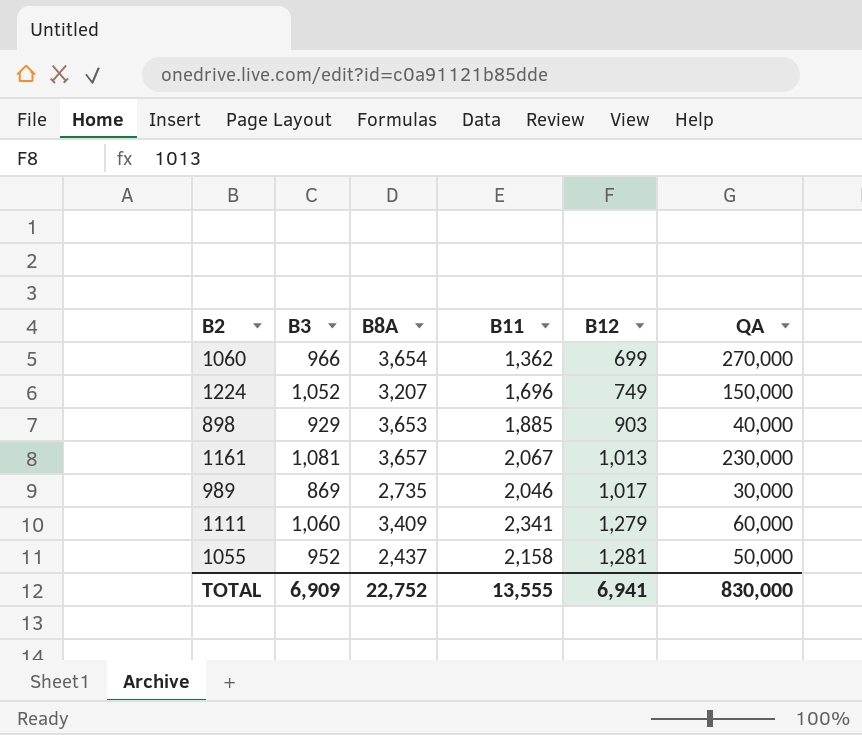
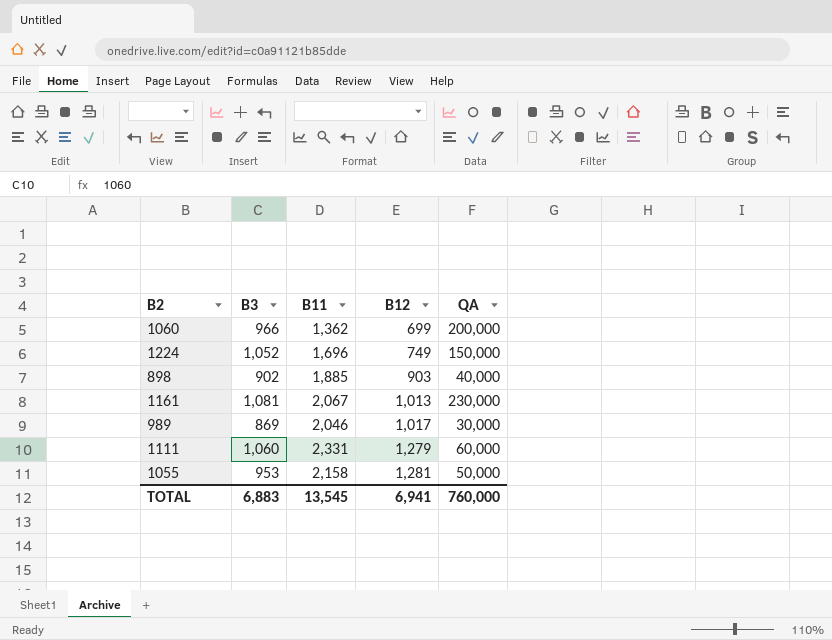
column B8A | position: 3 -> none
1060 | QA: 270,000 -> 200,000
898 | B3: 929 -> 902
1111 | B11: 2,341 -> 2,331
1055 | B3: 952 -> 953
TOTAL | B3: 6,909 -> 6,883
TOTAL | B11: 13,555 -> 13,545
TOTAL | QA: 830,000 -> 760,000

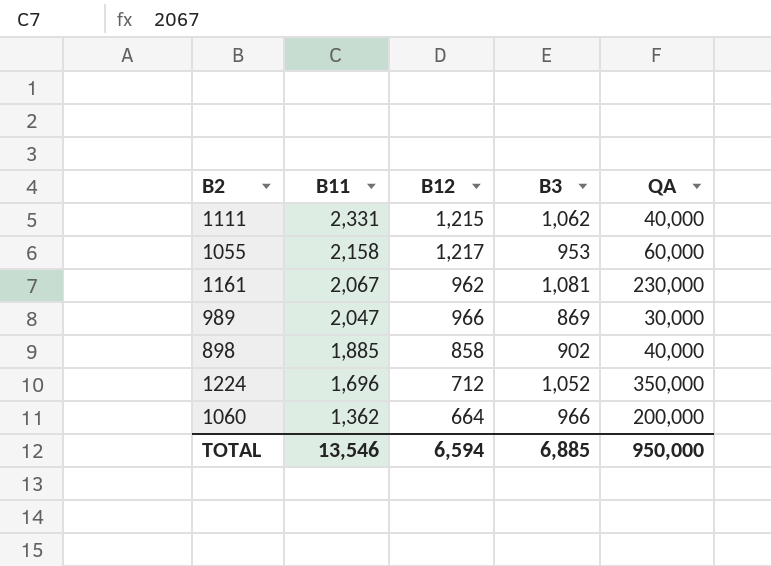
row order: B12 ascending -> B11 descending
column B3 | position: 2 -> 4
1111 | B12: 1,279 -> 1,215
1111 | B3: 1,060 -> 1,062
1111 | QA: 60,000 -> 40,000
1055 | B12: 1,281 -> 1,217
1055 | QA: 50,000 -> 60,000
1161 | B12: 1,013 -> 962
989 | B11: 2,046 -> 2,047
989 | B12: 1,017 -> 966
898 | B12: 903 -> 858
1224 | B12: 749 -> 712
1224 | QA: 150,000 -> 350,000
1060 | B12: 699 -> 664
TOTAL | B11: 13,545 -> 13,546
TOTAL | B12: 6,941 -> 6,594
TOTAL | B3: 6,883 -> 6,885
TOTAL | QA: 760,000 -> 950,000

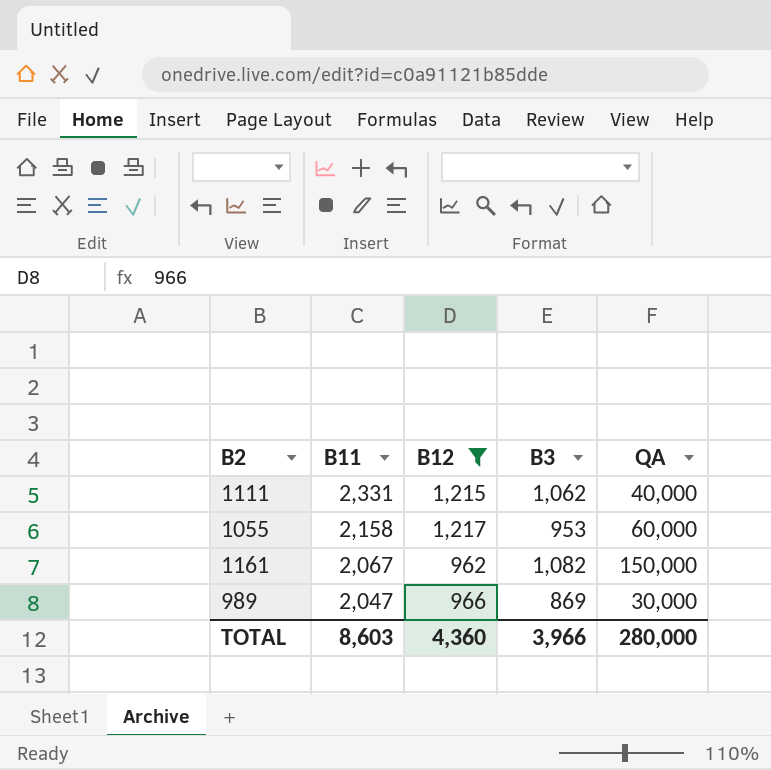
filter: none -> B12 >= 962
1161 | B3: 1,081 -> 1,082
1161 | QA: 230,000 -> 150,000
TOTAL | B11: 13,546 -> 8,603
TOTAL | B12: 6,594 -> 4,360
TOTAL | B3: 6,885 -> 3,966
TOTAL | QA: 950,000 -> 280,000

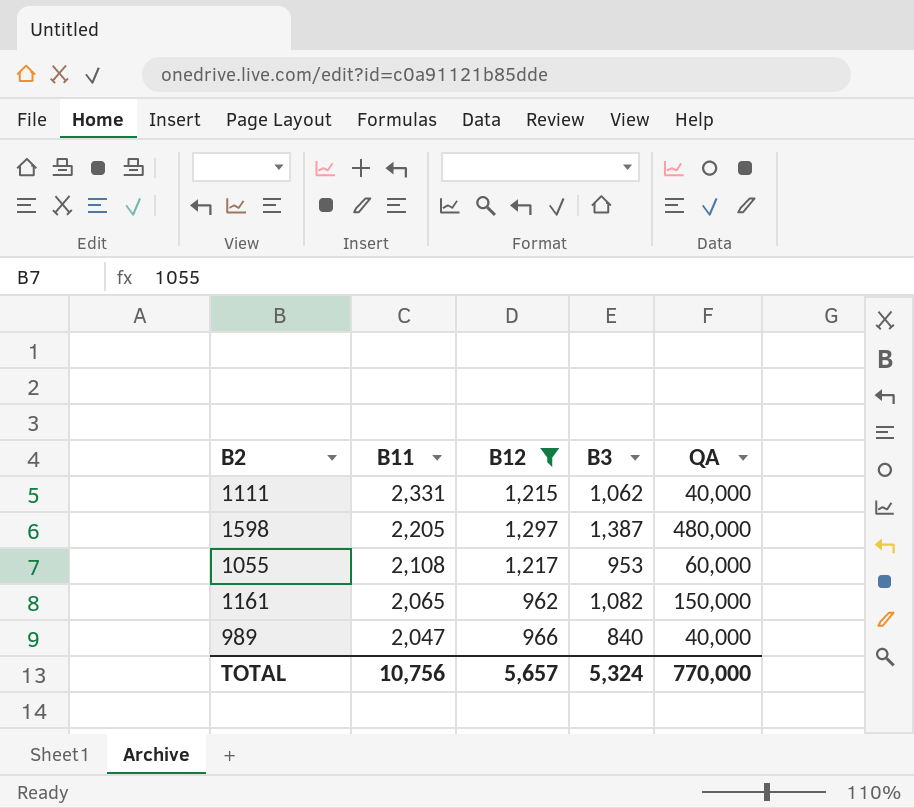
row 1598: none -> 2,205 | 1,297 | 1,387 | 480,000
1055 | B11: 2,158 -> 2,108
1161 | B11: 2,067 -> 2,065
989 | B3: 869 -> 840
989 | QA: 30,000 -> 40,000
TOTAL | B11: 8,603 -> 10,756
TOTAL | B12: 4,360 -> 5,657
TOTAL | B3: 3,966 -> 5,324
TOTAL | QA: 280,000 -> 770,000

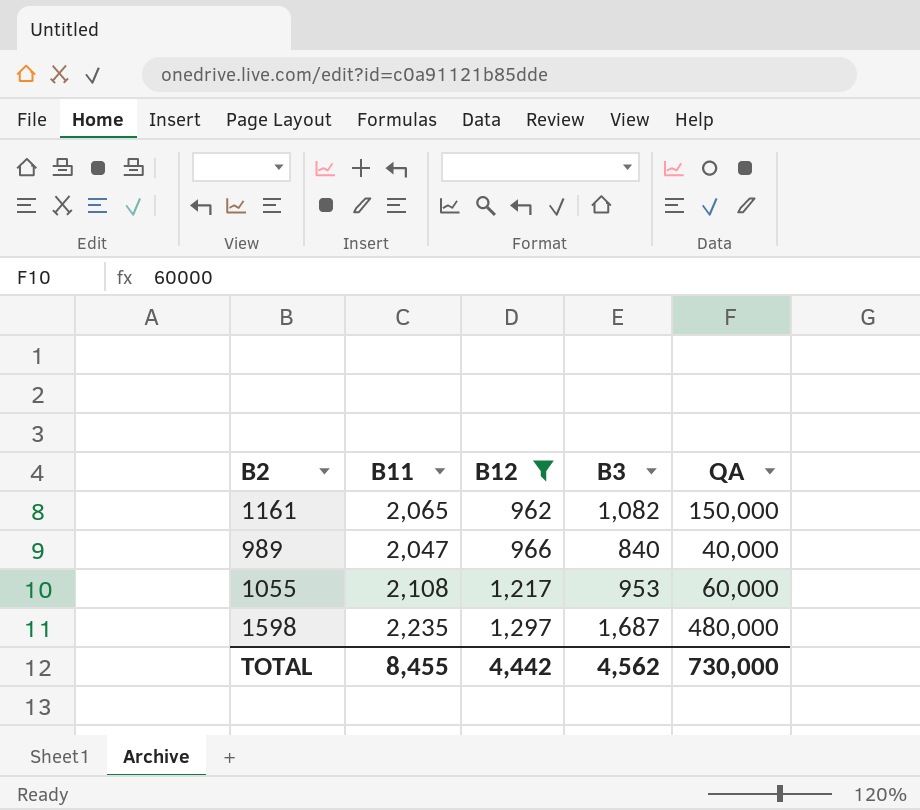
row order: B11 descending -> B12 ascending
row 1111: 2,331 | 1,215 | 1,062 | 40,000 -> none
1598 | B11: 2,205 -> 2,235
1598 | B3: 1,387 -> 1,687
TOTAL | B11: 10,756 -> 8,455
TOTAL | B12: 5,657 -> 4,442
TOTAL | B3: 5,324 -> 4,562
TOTAL | QA: 770,000 -> 730,000

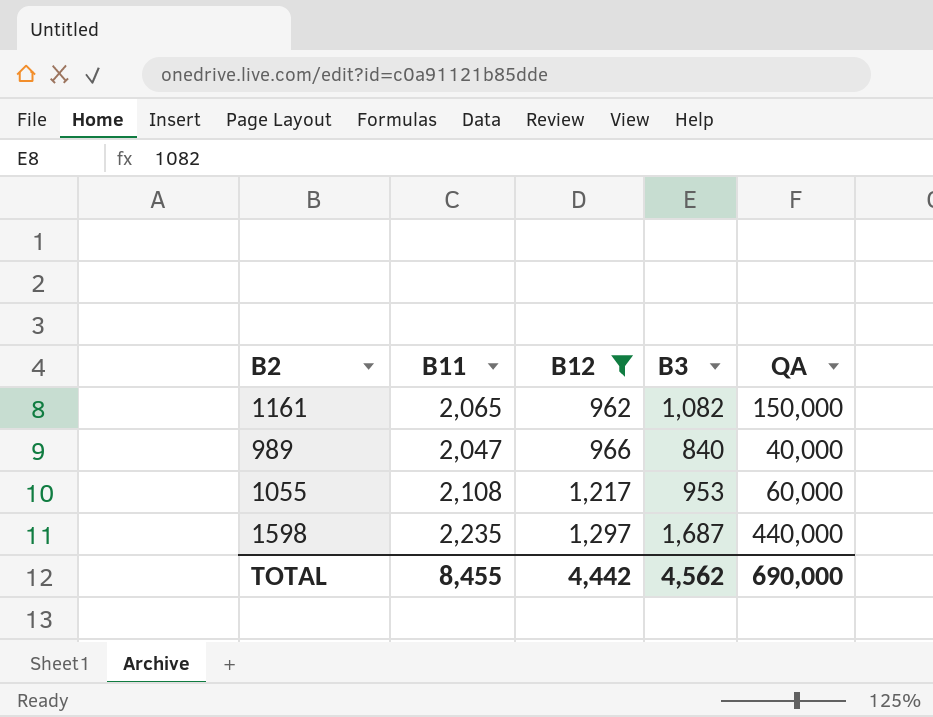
1598 | QA: 480,000 -> 440,000
TOTAL | QA: 730,000 -> 690,000

